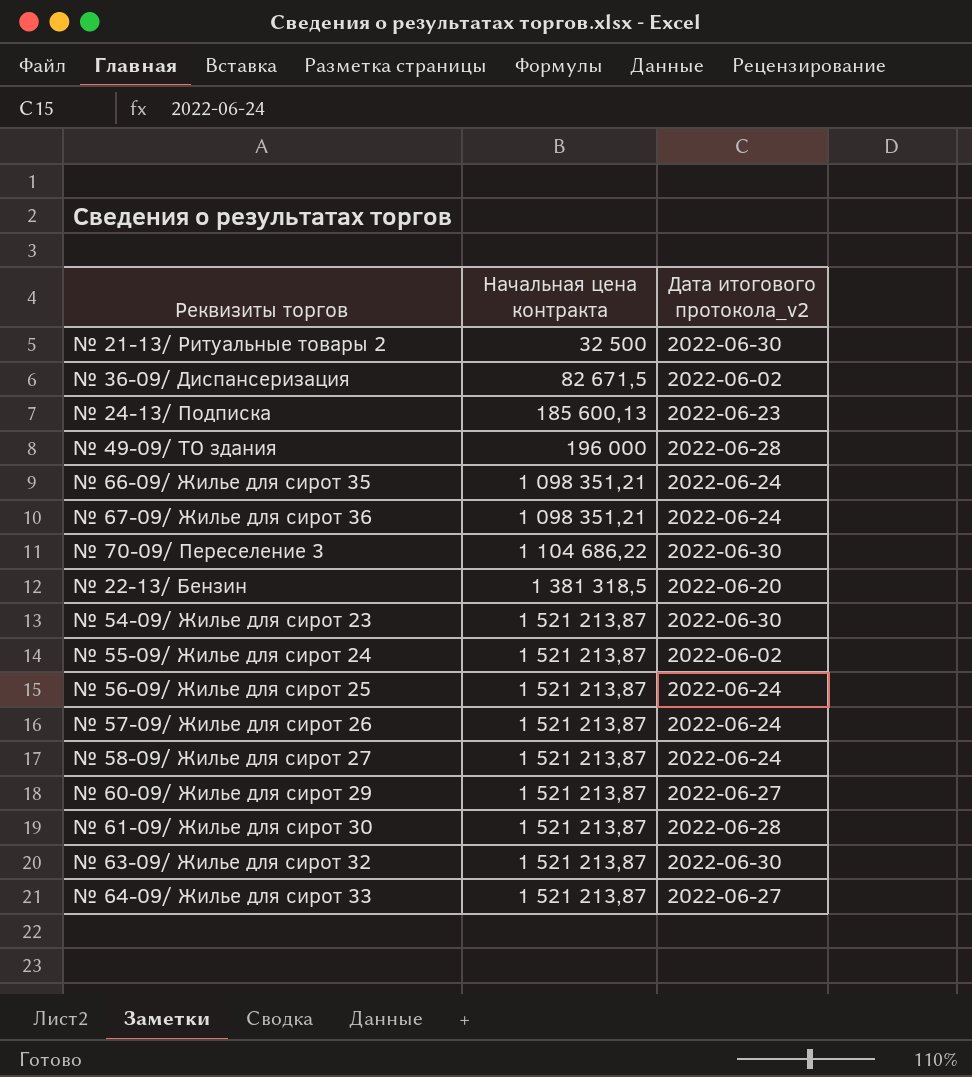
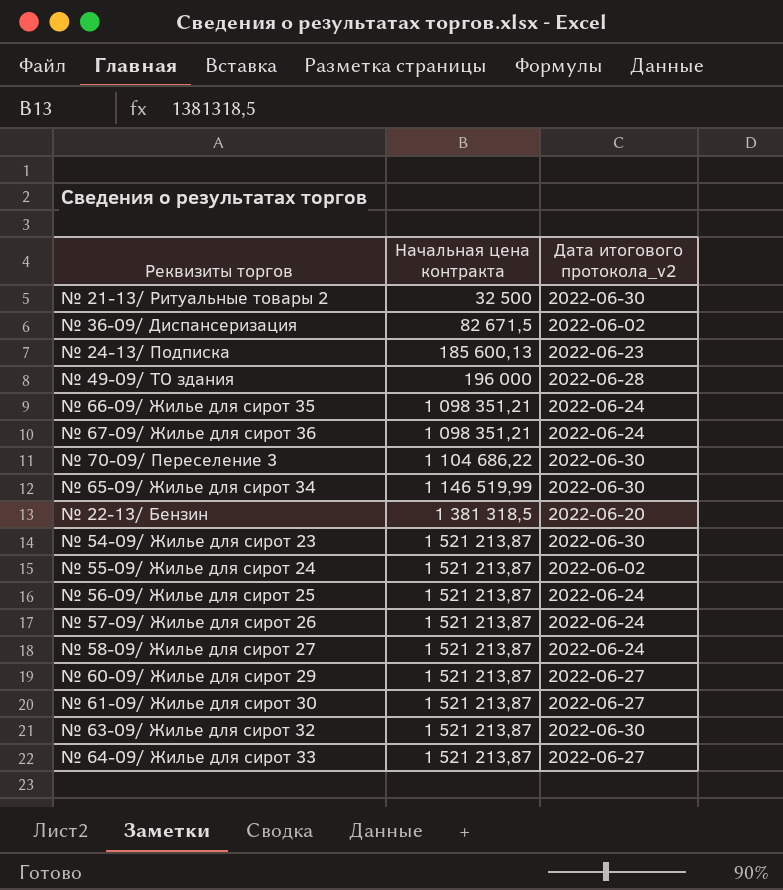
row № 65-09/ Жилье для сирот 34: none -> 1 146 519,99 | 2022-06-30
№ 61-09/ Жилье для сирот 30 | Дата итогового протокола_v2: 2022-06-28 -> 2022-06-27

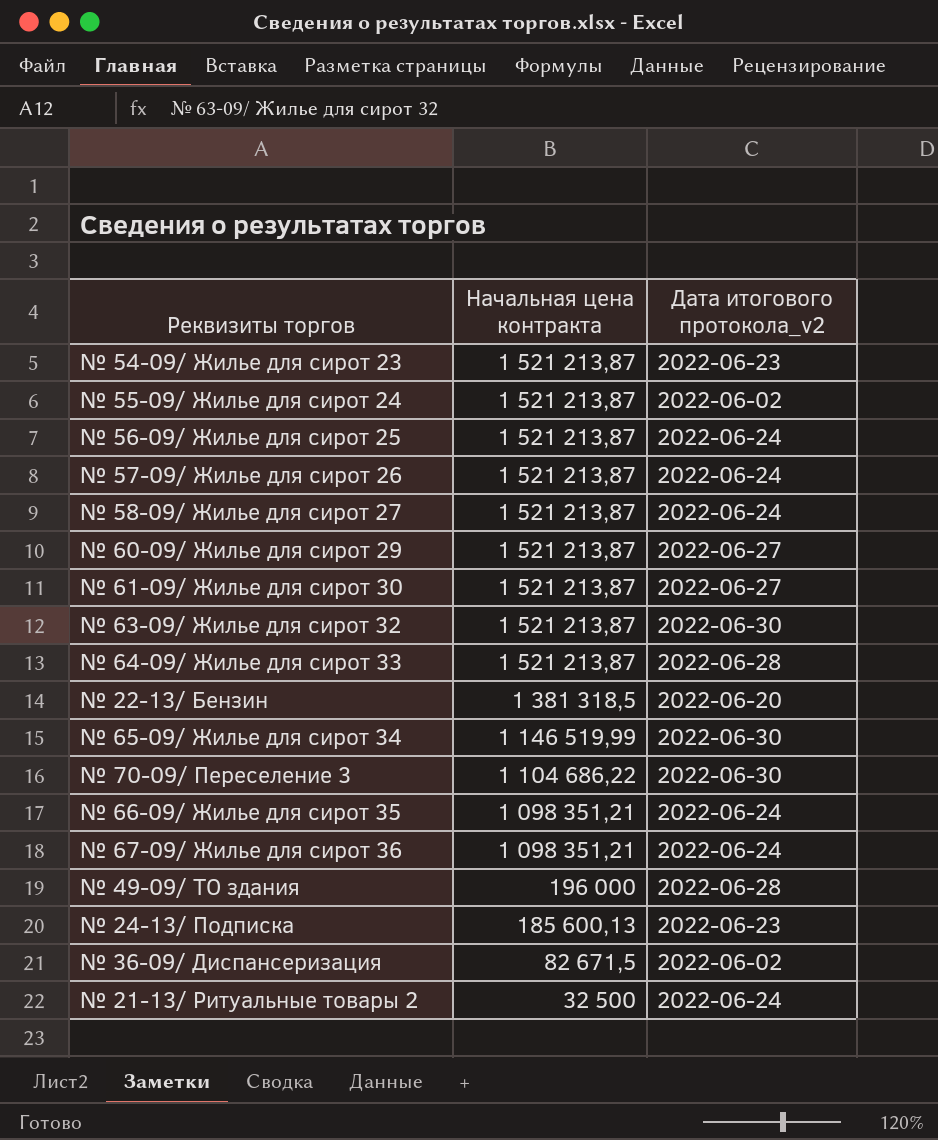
row order: Начальная цена контракта ascending -> Начальная цена контракта descending
№ 54-09/ Жилье для сирот 23 | Дата итогового протокола_v2: 2022-06-30 -> 2022-06-23
№ 64-09/ Жилье для сирот 33 | Дата итогового протокола_v2: 2022-06-27 -> 2022-06-28
№ 21-13/ Ритуальные товары 2 | Дата итогового протокола_v2: 2022-06-30 -> 2022-06-24

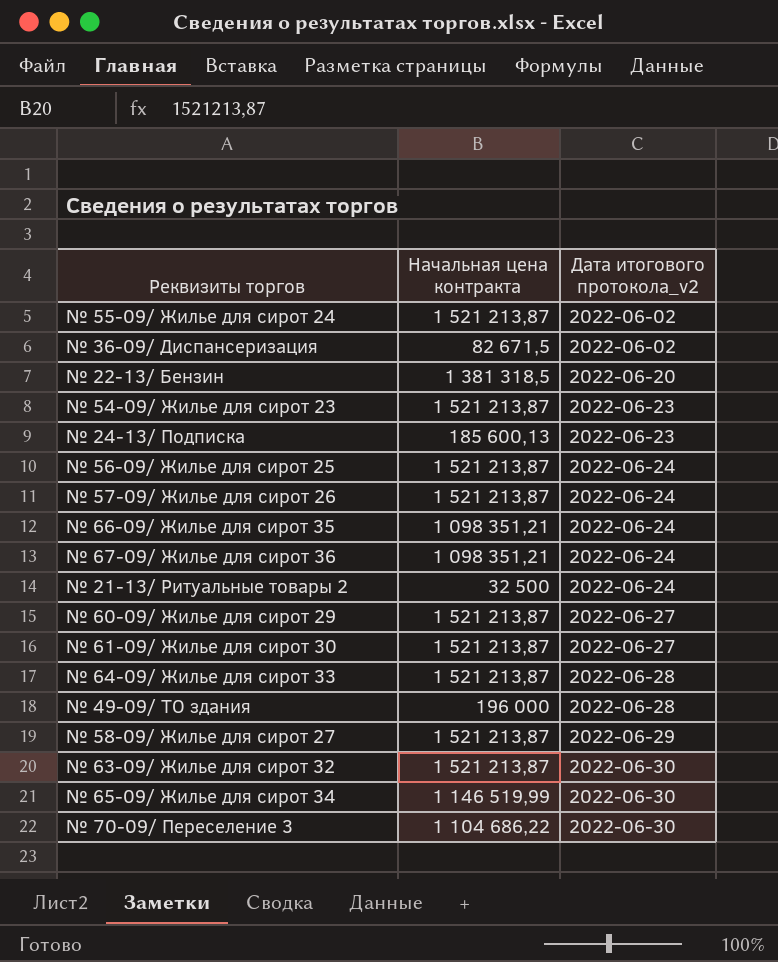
row order: Начальная цена контракта descending -> Дата итогового протокола_v2 ascending
№ 58-09/ Жилье для сирот 27 | Дата итогового протокола_v2: 2022-06-24 -> 2022-06-29

